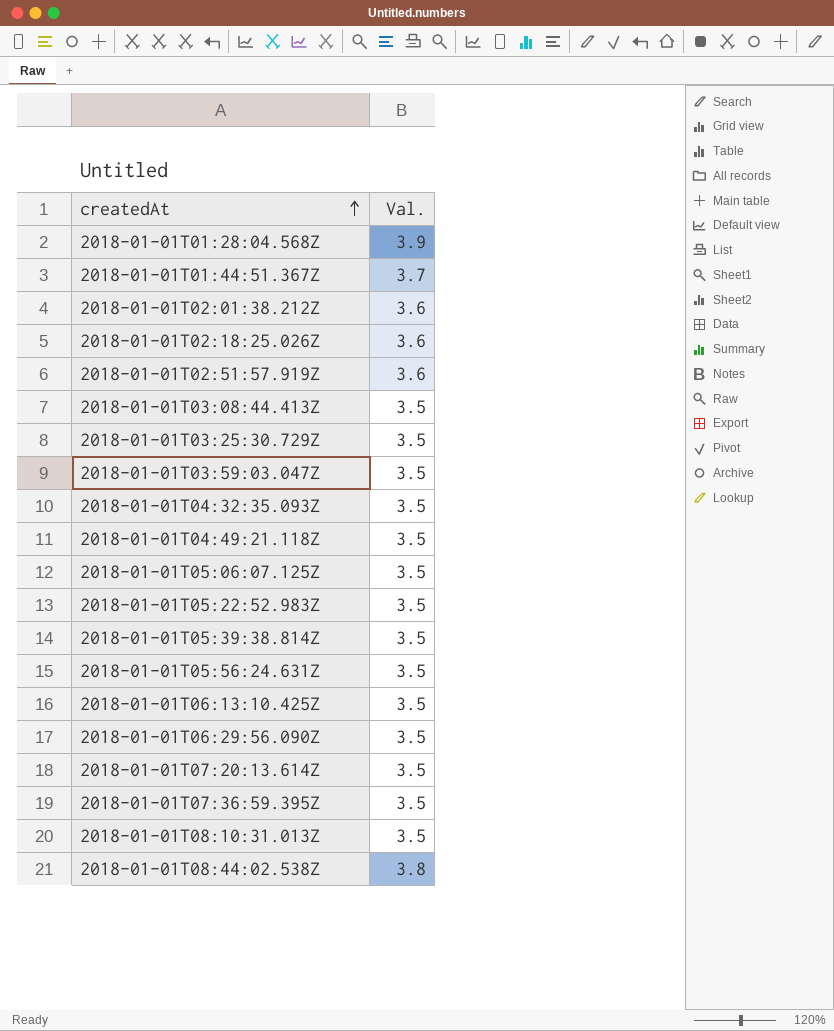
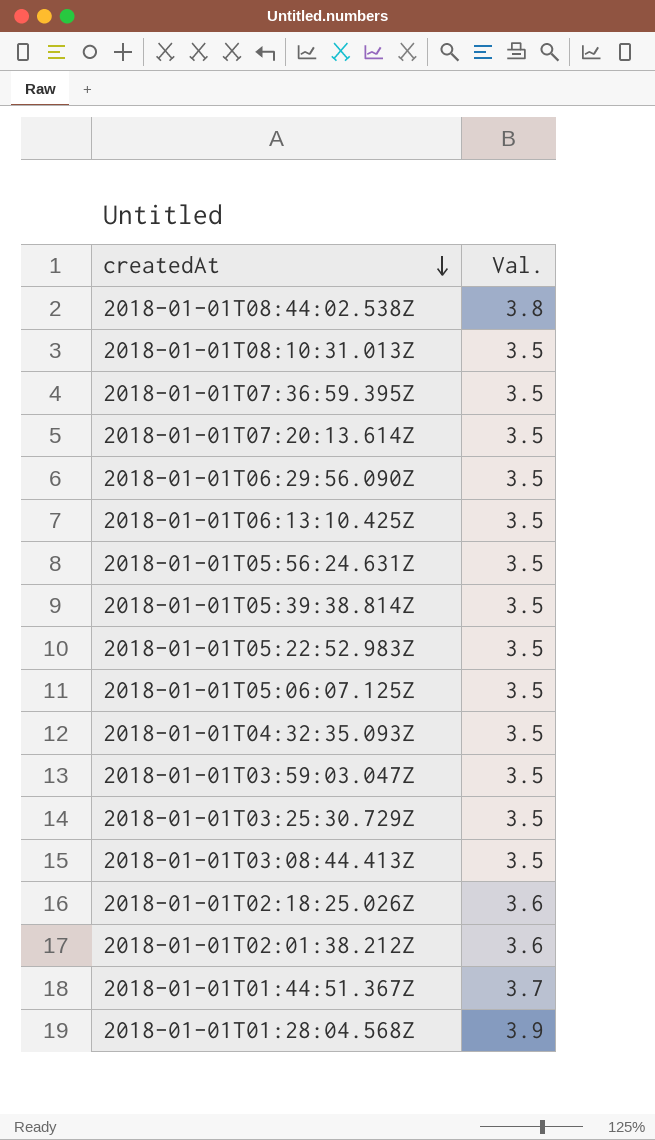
row order: createdAt ascending -> createdAt descending
row 2018-01-01T02:51:57.919Z: 3.6 -> none
row 2018-01-01T04:49:21.118Z: 3.5 -> none

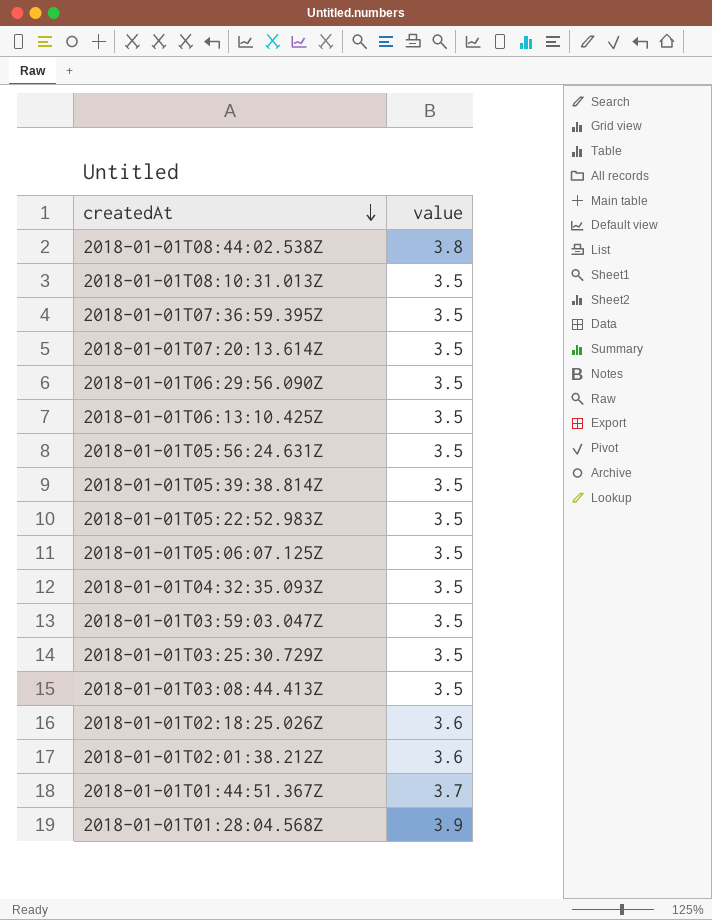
column name: Val. -> value

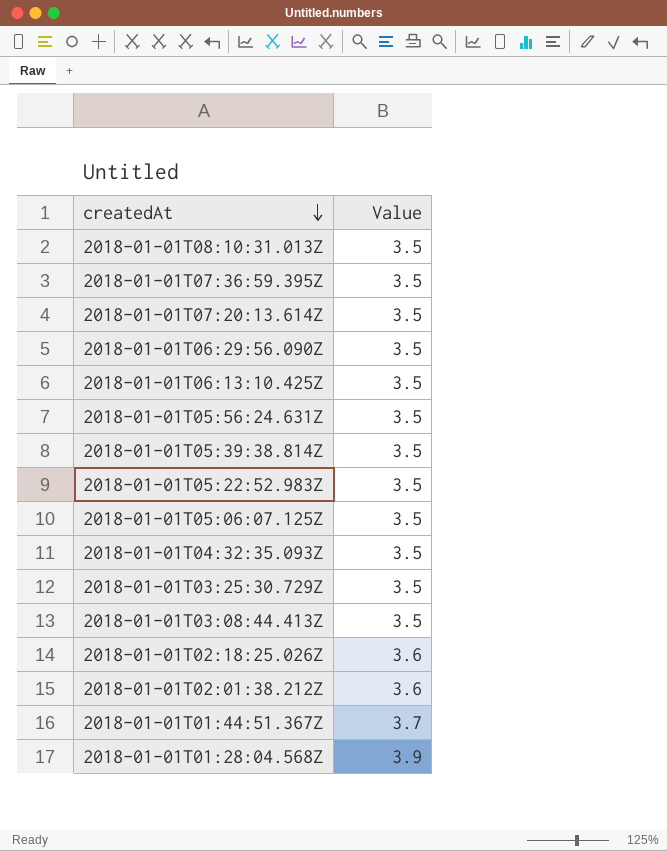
column name: value -> Value
row 2018-01-01T08:44:02.538Z: 3.8 -> none
row 2018-01-01T03:59:03.047Z: 3.5 -> none

